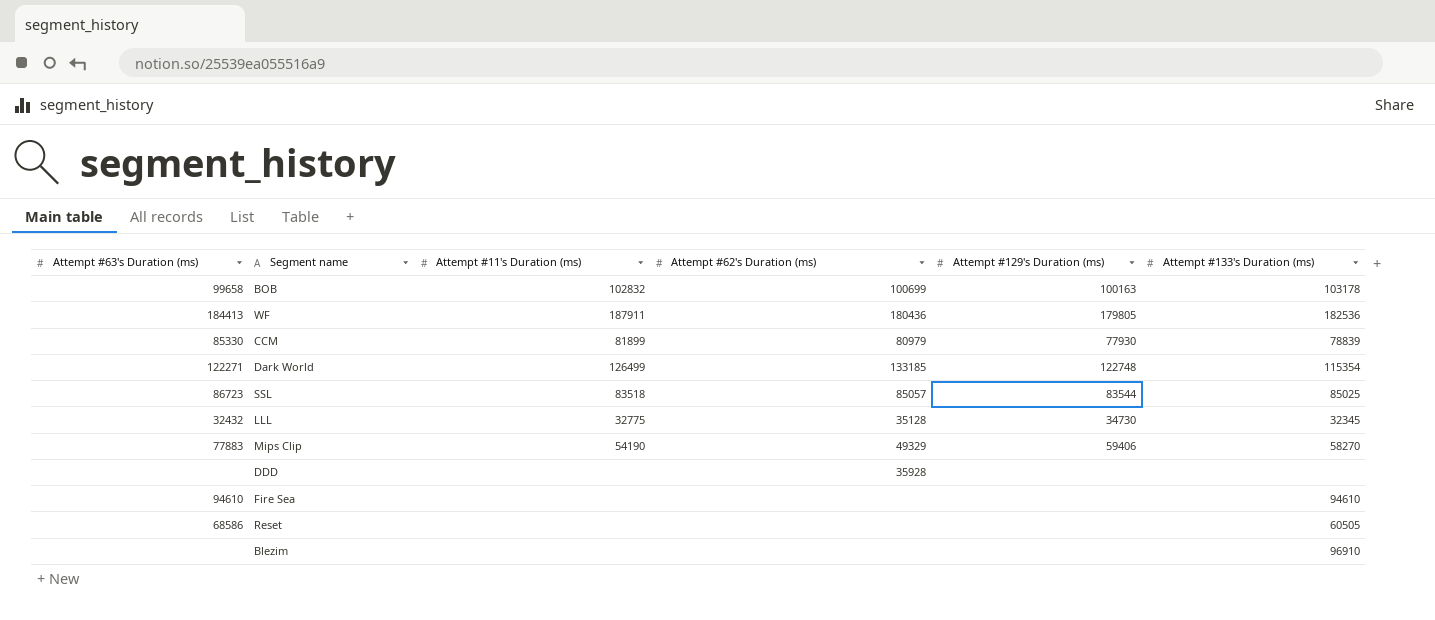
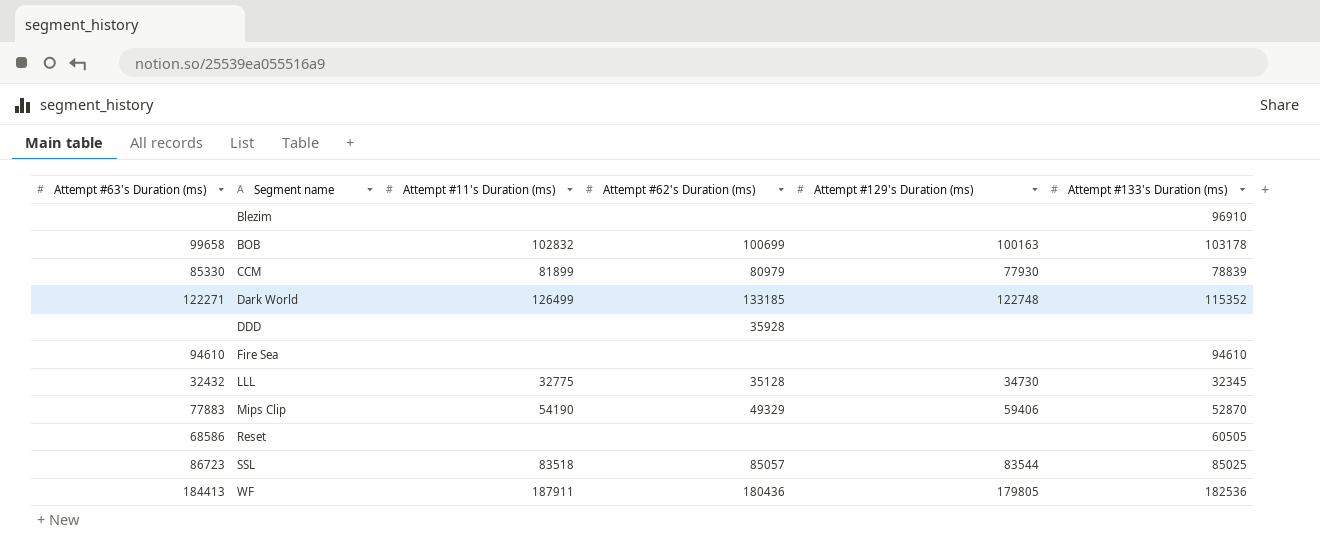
row order: none -> Segment name ascending
Dark World | Attempt #133's Duration (ms): 115354 -> 115352
Mips Clip | Attempt #133's Duration (ms): 58270 -> 52870

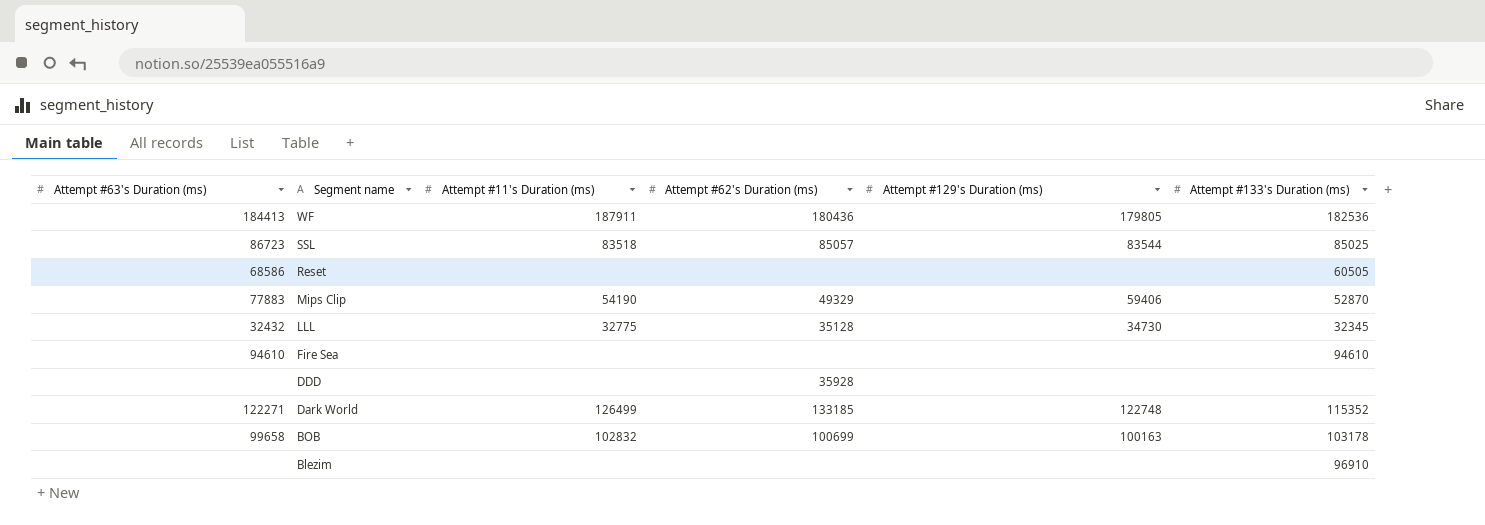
row order: Segment name ascending -> Segment name descending
row CCM: 85330 | 81899 | 80979 | 77930 | 78839 -> none

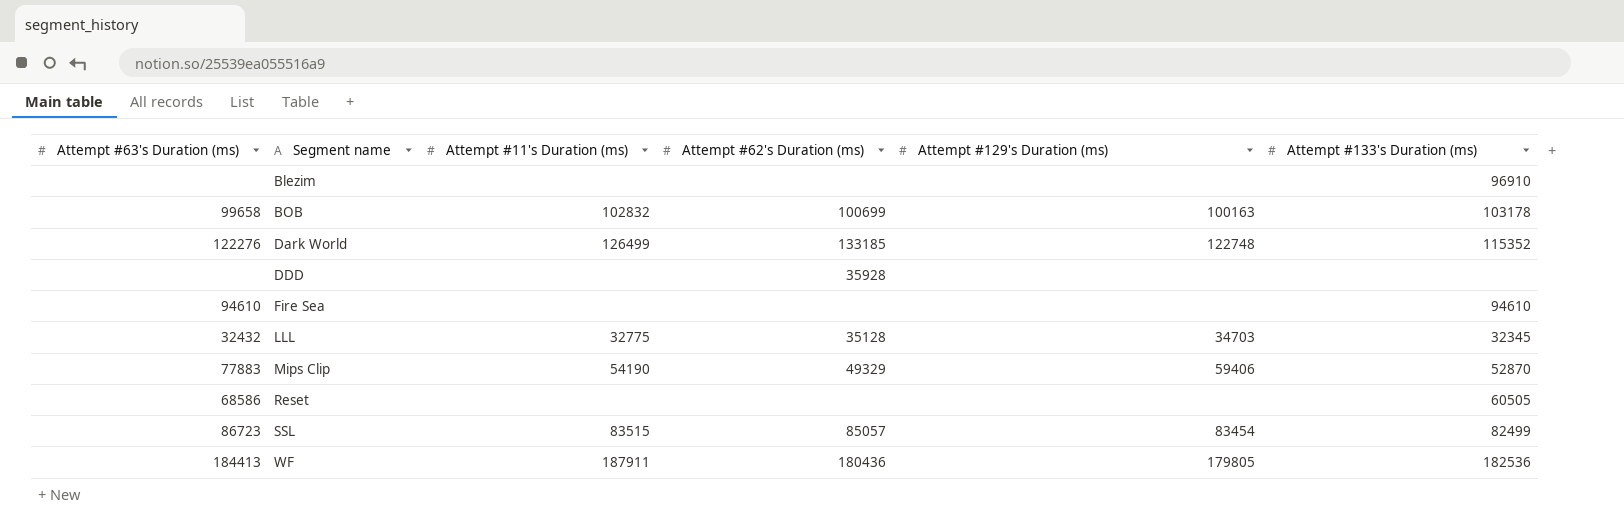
row order: Segment name descending -> Segment name ascending
Dark World | Attempt #63's Duration (ms): 122271 -> 122276
LLL | Attempt #129's Duration (ms): 34730 -> 34703
SSL | Attempt #11's Duration (ms): 83518 -> 83515
SSL | Attempt #129's Duration (ms): 83544 -> 83454
SSL | Attempt #133's Duration (ms): 85025 -> 82499

